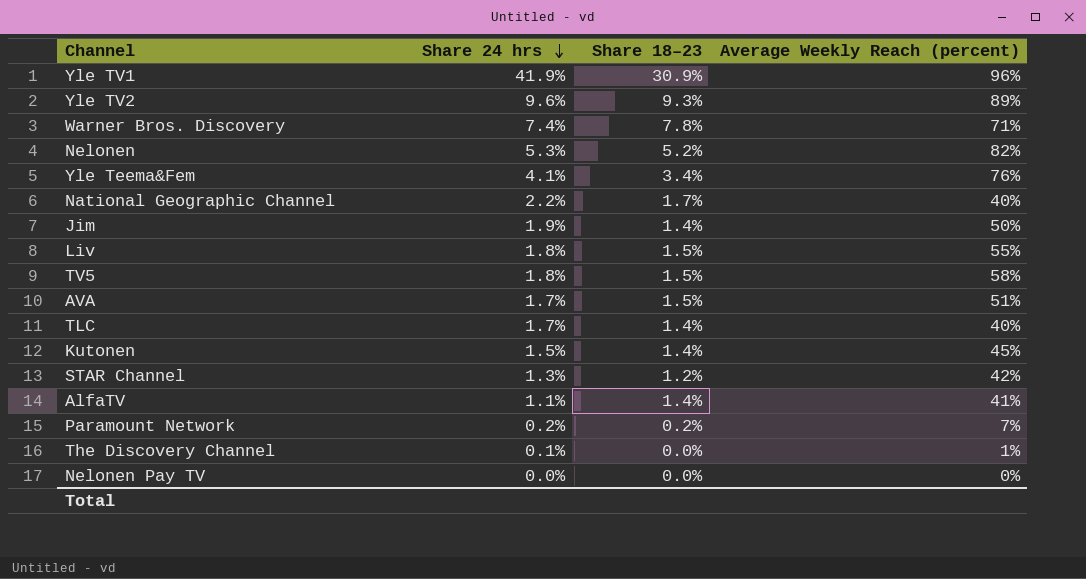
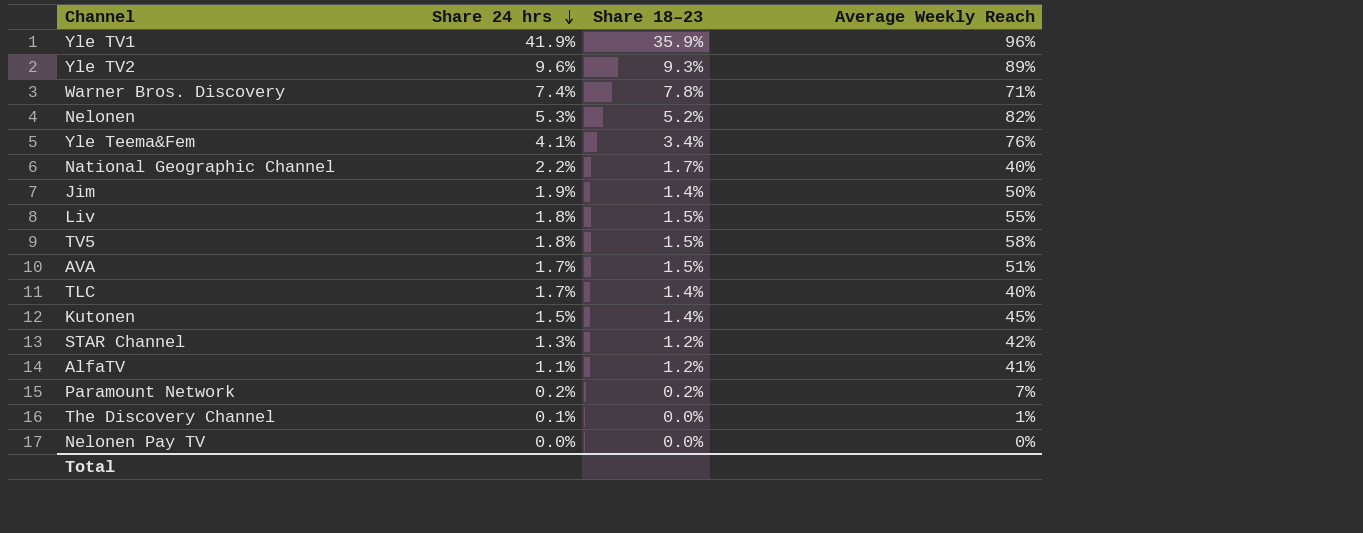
column name: Average Weekly Reach (percent) -> Average Weekly Reach
Yle TV1 | Share 18–23: 30.9% -> 35.9%
AlfaTV | Share 18–23: 1.4% -> 1.2%

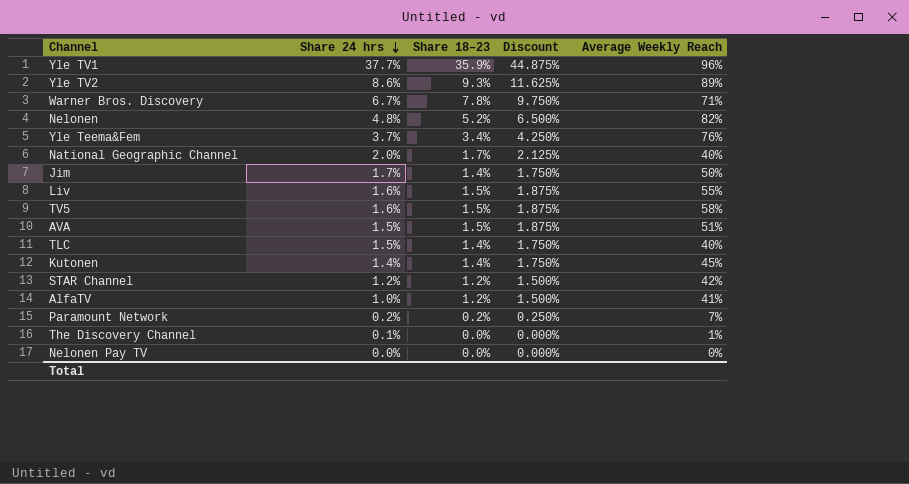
column Discount | formula: none -> [Share 18–23] * 1.25
Yle TV1 | Share 24 hrs: 41.9% -> 37.7%
Yle TV2 | Share 24 hrs: 9.6% -> 8.6%
Warner Bros. Discovery | Share 24 hrs: 7.4% -> 6.7%
Nelonen | Share 24 hrs: 5.3% -> 4.8%
Yle Teema&Fem | Share 24 hrs: 4.1% -> 3.7%
National Geographic Channel | Share 24 hrs: 2.2% -> 2.0%
Jim | Share 24 hrs: 1.9% -> 1.7%
Liv | Share 24 hrs: 1.8% -> 1.6%
TV5 | Share 24 hrs: 1.8% -> 1.6%
AVA | Share 24 hrs: 1.7% -> 1.5%
TLC | Share 24 hrs: 1.7% -> 1.5%
Kutonen | Share 24 hrs: 1.5% -> 1.4%
STAR Channel | Share 24 hrs: 1.3% -> 1.2%
AlfaTV | Share 24 hrs: 1.1% -> 1.0%

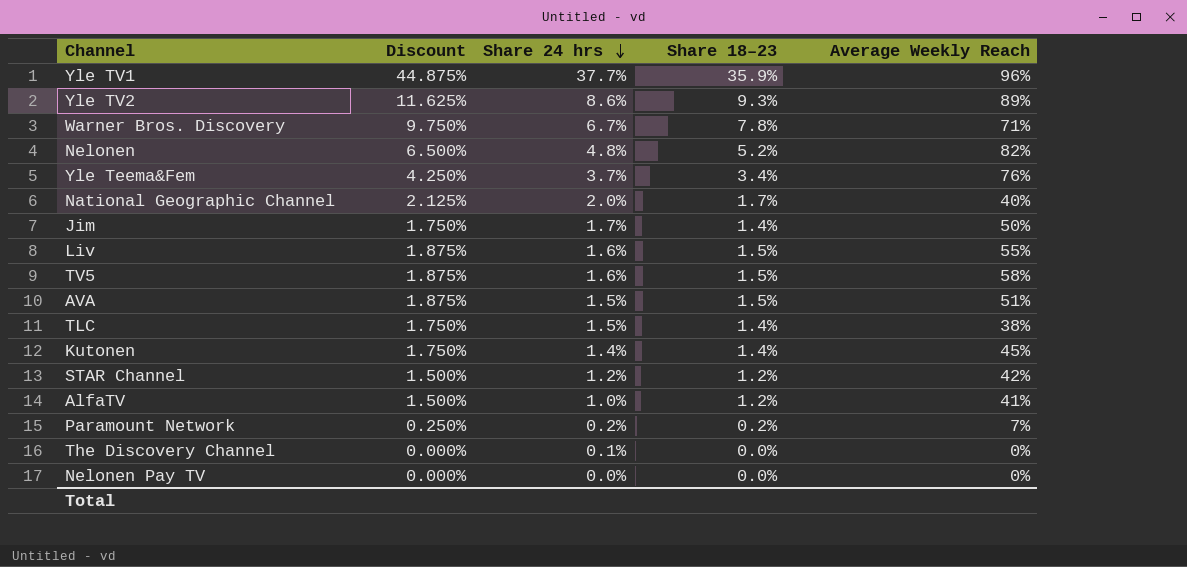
column Discount | position: 4 -> 2
TLC | Average Weekly Reach: 40% -> 38%
The Discovery Channel | Average Weekly Reach: 1% -> 0%

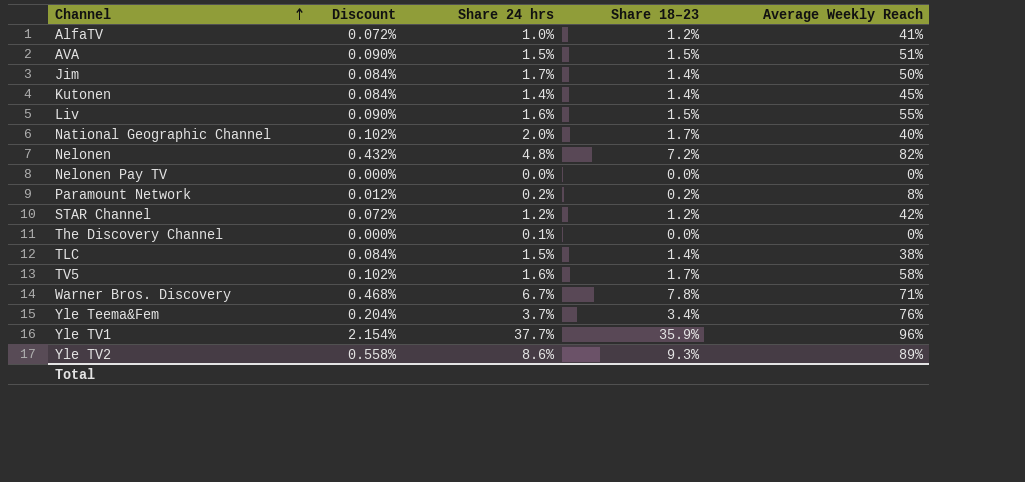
row order: Share 24 hrs descending -> Channel ascending
column Discount | formula: [Share 18–23] * 1.25 -> [Share 18–23] * 0.06
Nelonen | Share 18–23: 5.2% -> 7.2%
Paramount Network | Average Weekly Reach: 7% -> 8%
TV5 | Share 18–23: 1.5% -> 1.7%

